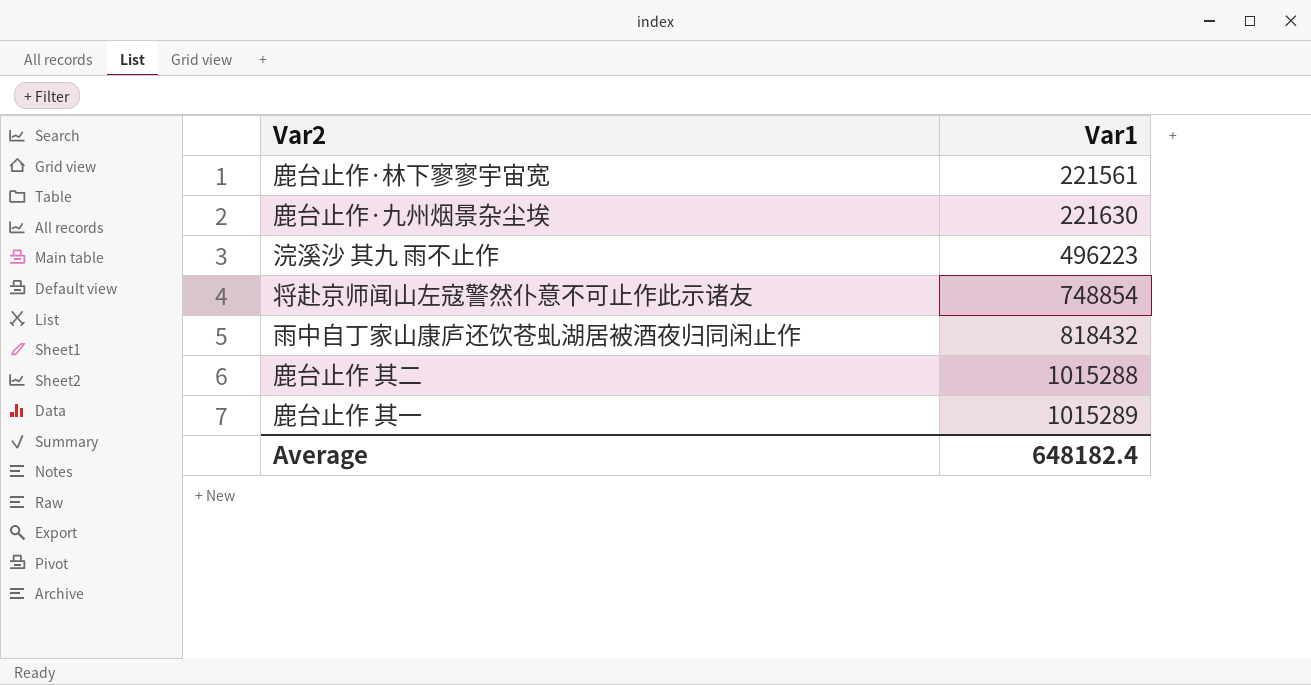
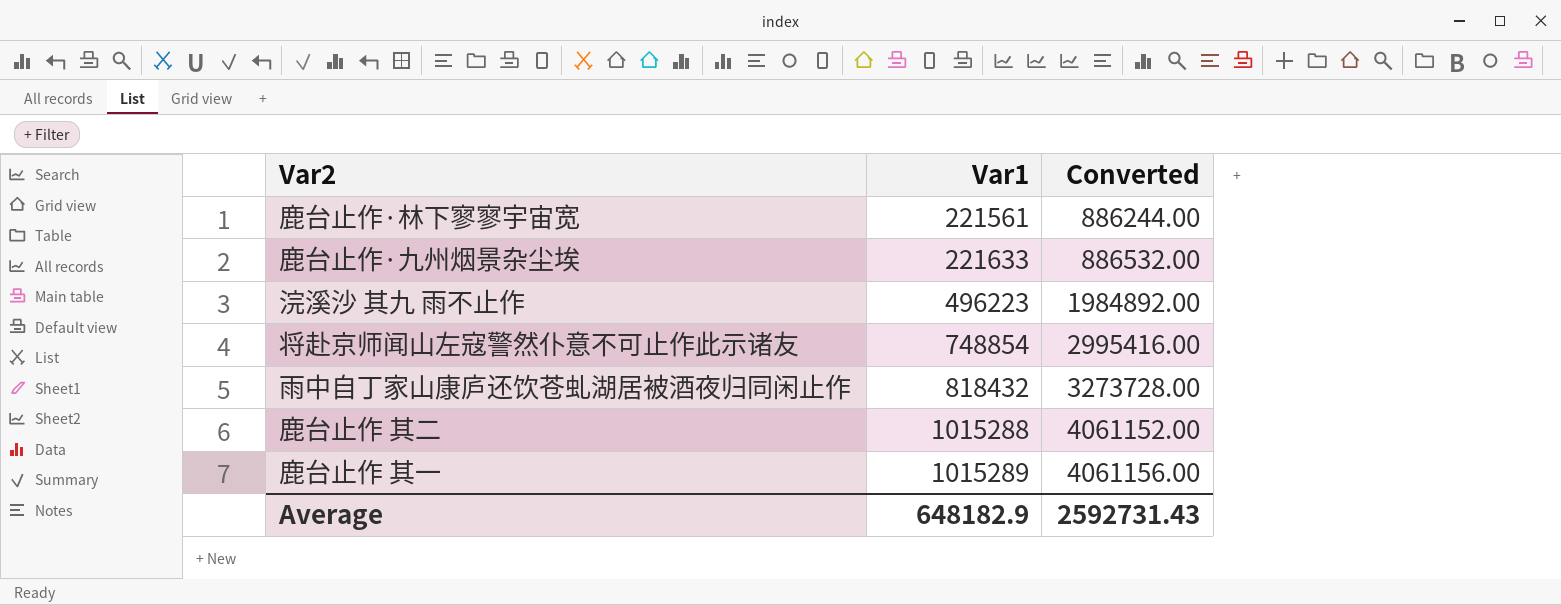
column Converted | formula: none -> [Var1] * 4
鹿台止作·九州烟景杂尘埃 | Var1: 221630 -> 221633
Average | Var1: 648182.4 -> 648182.9

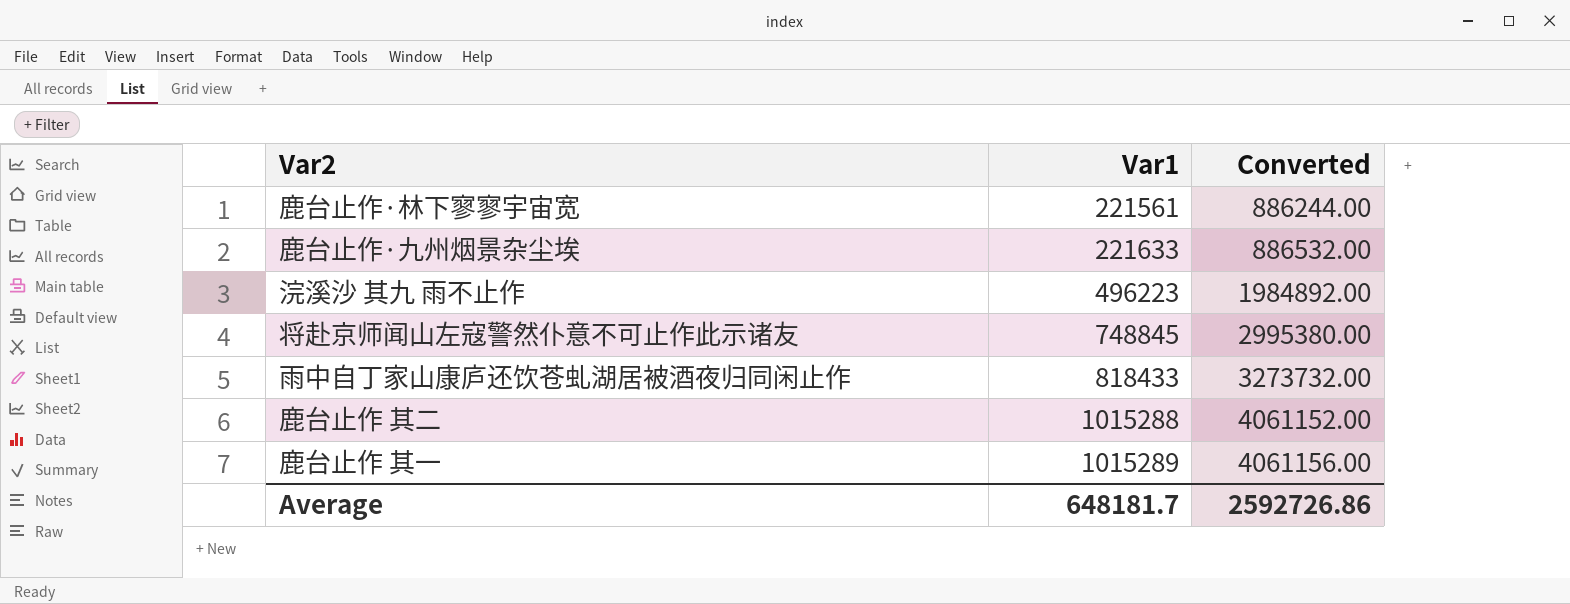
将赴京师闻山左寇警然仆意不可止作此示诸友 | Var1: 748854 -> 748845
将赴京师闻山左寇警然仆意不可止作此示诸友 | Converted: 2995416.00 -> 2995380.00
雨中自丁家山康庐还饮苍虬湖居被酒夜归同闲止作 | Var1: 818432 -> 818433
雨中自丁家山康庐还饮苍虬湖居被酒夜归同闲止作 | Converted: 3273728.00 -> 3273732.00
Average | Var1: 648182.9 -> 648181.7
Average | Converted: 2592731.43 -> 2592726.86

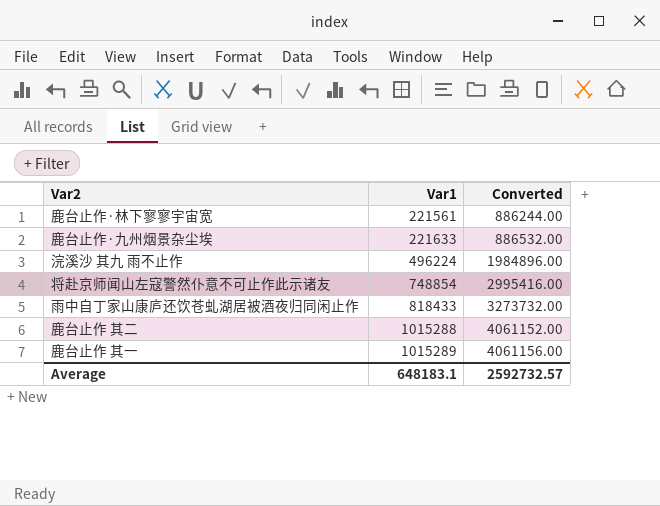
浣溪沙 其九 雨不止作 | Var1: 496223 -> 496224
浣溪沙 其九 雨不止作 | Converted: 1984892.00 -> 1984896.00
将赴京师闻山左寇警然仆意不可止作此示诸友 | Var1: 748845 -> 748854
将赴京师闻山左寇警然仆意不可止作此示诸友 | Converted: 2995380.00 -> 2995416.00
Average | Var1: 648181.7 -> 648183.1
Average | Converted: 2592726.86 -> 2592732.57

